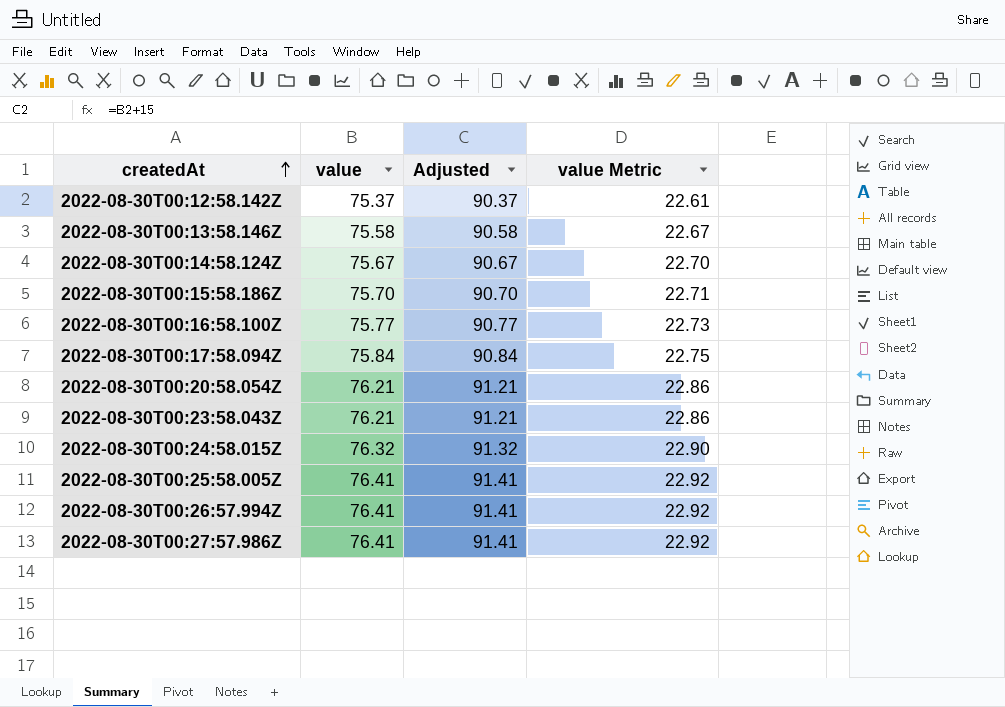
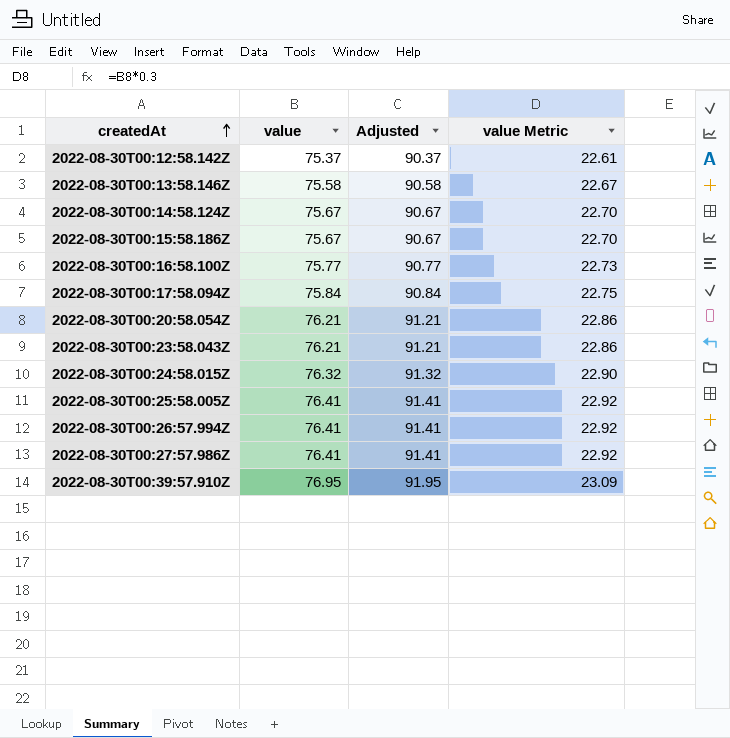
2022-08-30T00:15:58.186Z | value: 75.70 -> 75.67
2022-08-30T00:15:58.186Z | Adjusted: 90.70 -> 90.67
2022-08-30T00:15:58.186Z | value Metric: 22.71 -> 22.70
row 2022-08-30T00:39:57.910Z: none -> 76.95 | 91.95 | 23.09

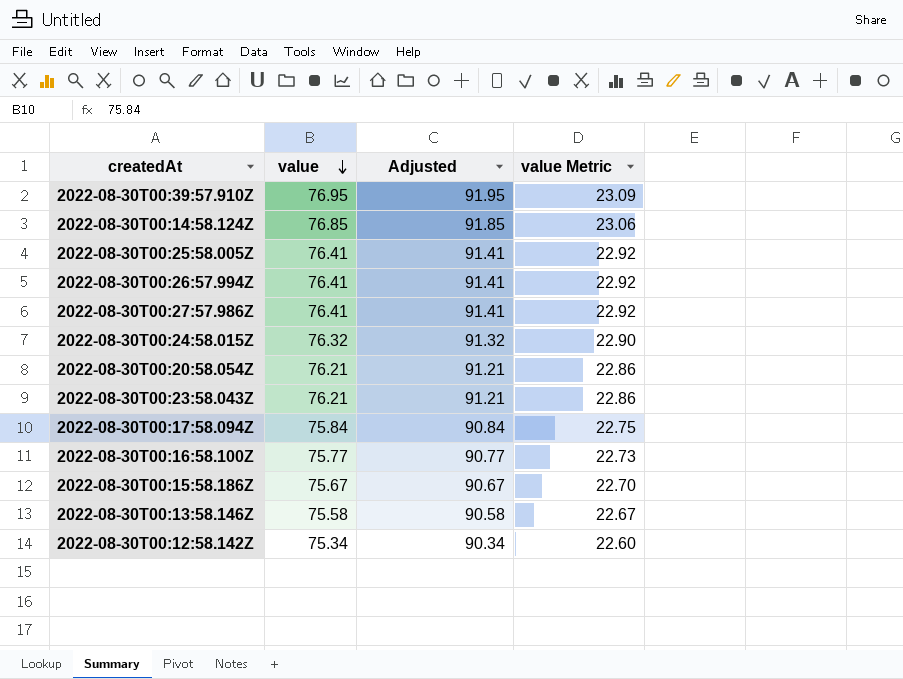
row order: createdAt ascending -> value descending
2022-08-30T00:14:58.124Z | value: 75.67 -> 76.85
2022-08-30T00:14:58.124Z | Adjusted: 90.67 -> 91.85
2022-08-30T00:14:58.124Z | value Metric: 22.70 -> 23.06
2022-08-30T00:12:58.142Z | value: 75.37 -> 75.34
2022-08-30T00:12:58.142Z | Adjusted: 90.37 -> 90.34
2022-08-30T00:12:58.142Z | value Metric: 22.61 -> 22.60

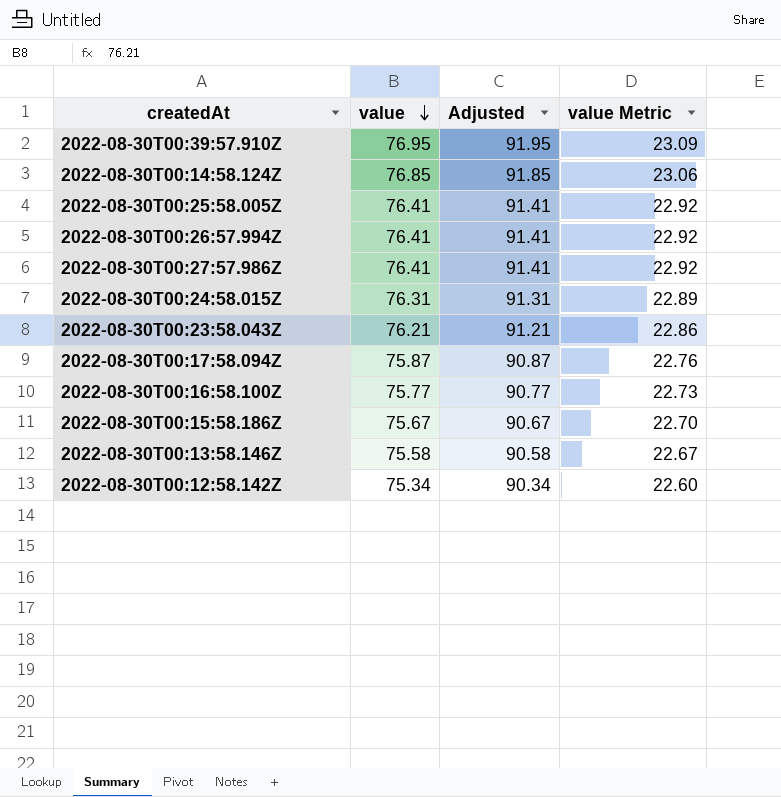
row 2022-08-30T00:20:58.054Z: 76.21 | 91.21 | 22.86 -> none
2022-08-30T00:24:58.015Z | value: 76.32 -> 76.31
2022-08-30T00:24:58.015Z | Adjusted: 91.32 -> 91.31
2022-08-30T00:24:58.015Z | value Metric: 22.90 -> 22.89
2022-08-30T00:17:58.094Z | value: 75.84 -> 75.87
2022-08-30T00:17:58.094Z | Adjusted: 90.84 -> 90.87
2022-08-30T00:17:58.094Z | value Metric: 22.75 -> 22.76

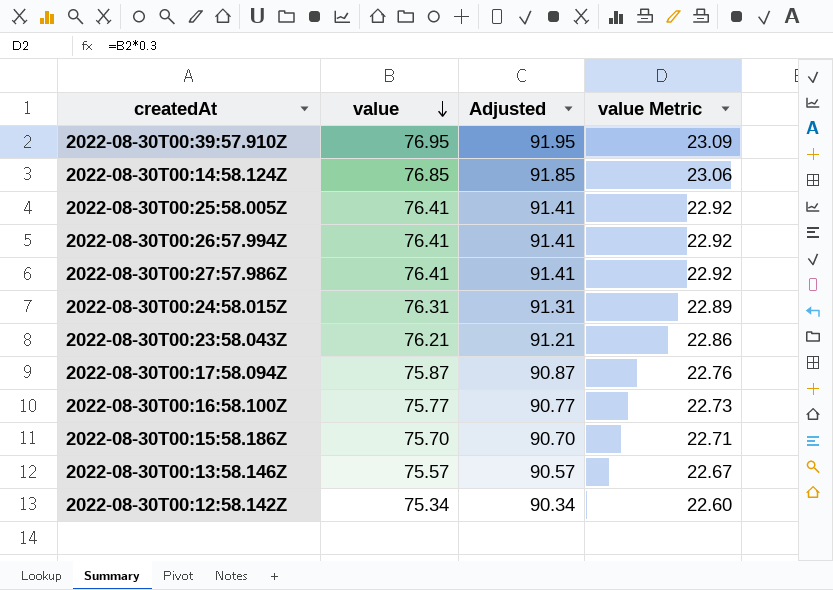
2022-08-30T00:15:58.186Z | value: 75.67 -> 75.70
2022-08-30T00:15:58.186Z | Adjusted: 90.67 -> 90.70
2022-08-30T00:15:58.186Z | value Metric: 22.70 -> 22.71
2022-08-30T00:13:58.146Z | value: 75.58 -> 75.57
2022-08-30T00:13:58.146Z | Adjusted: 90.58 -> 90.57

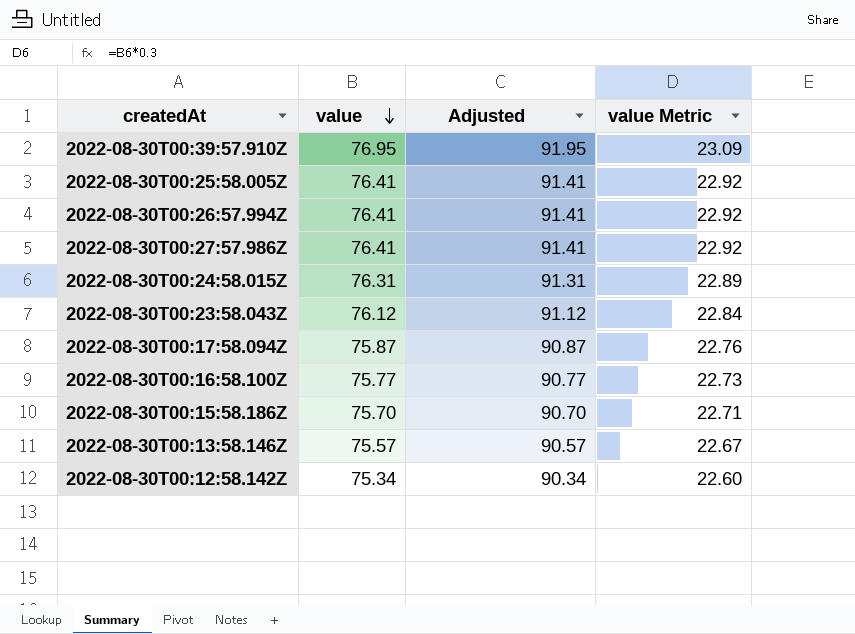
row 2022-08-30T00:14:58.124Z: 76.85 | 91.85 | 23.06 -> none
2022-08-30T00:23:58.043Z | value: 76.21 -> 76.12
2022-08-30T00:23:58.043Z | Adjusted: 91.21 -> 91.12
2022-08-30T00:23:58.043Z | value Metric: 22.86 -> 22.84

